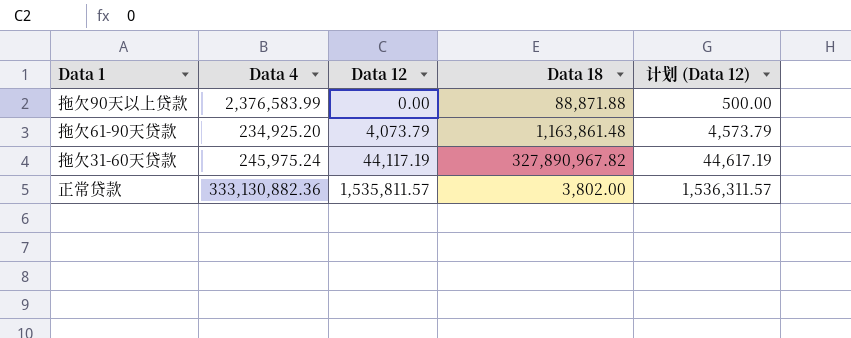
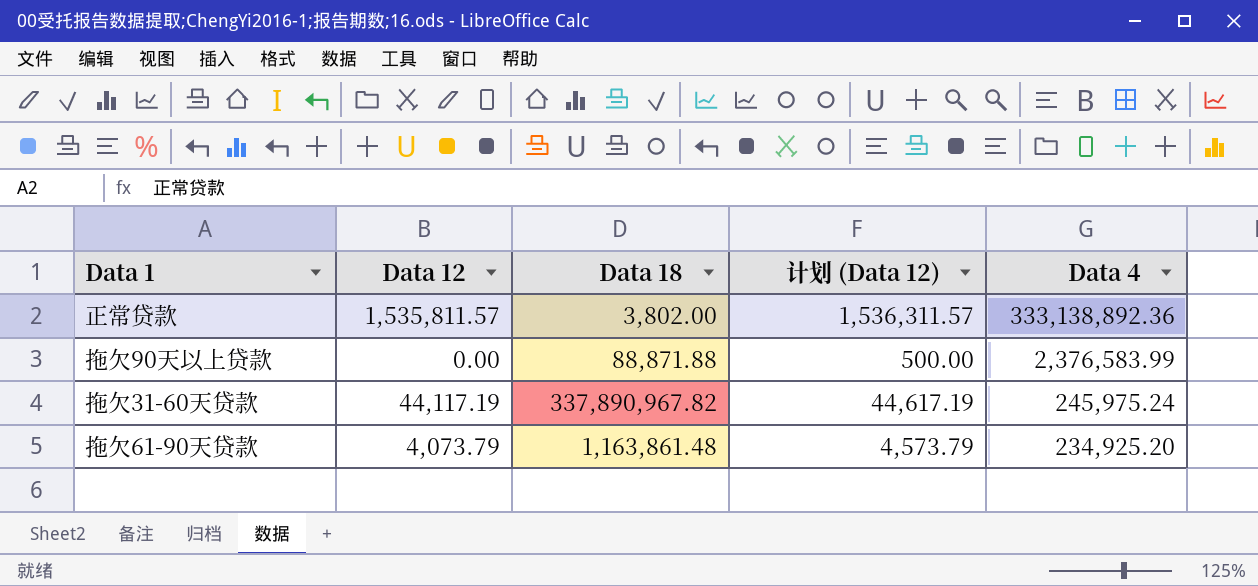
row order: Data 12 ascending -> Data 4 descending
column Data 4 | position: 2 -> 5
正常贷款 | Data 4: 333,130,882.36 -> 333,138,892.36
拖欠31-60天贷款 | Data 18: 327,890,967.82 -> 337,890,967.82

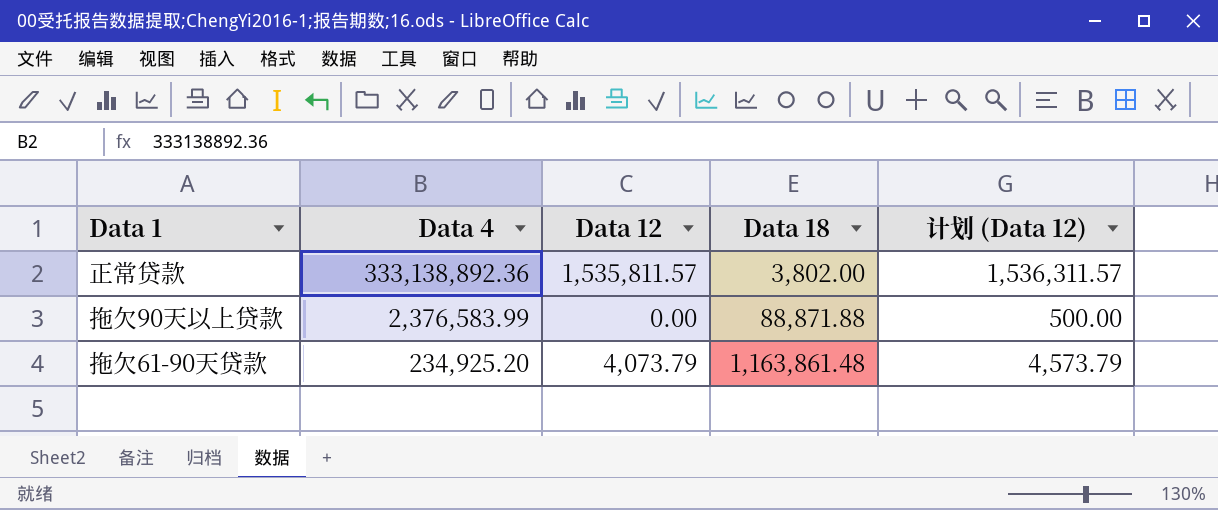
column Data 4 | position: 5 -> 2
row 拖欠31-60天贷款: 44,117.19 | 337,890,967.82 | 44,617.19 | 245,975.24 -> none

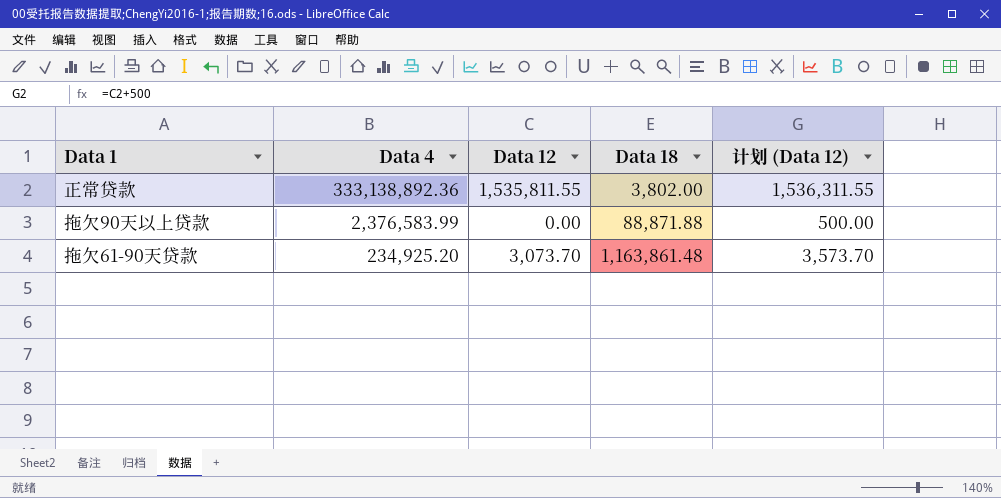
正常贷款 | Data 12: 1,535,811.57 -> 1,535,811.55
正常贷款 | 计划 (Data 12): 1,536,311.57 -> 1,536,311.55
拖欠61-90天贷款 | Data 12: 4,073.79 -> 3,073.70
拖欠61-90天贷款 | 计划 (Data 12): 4,573.79 -> 3,573.70

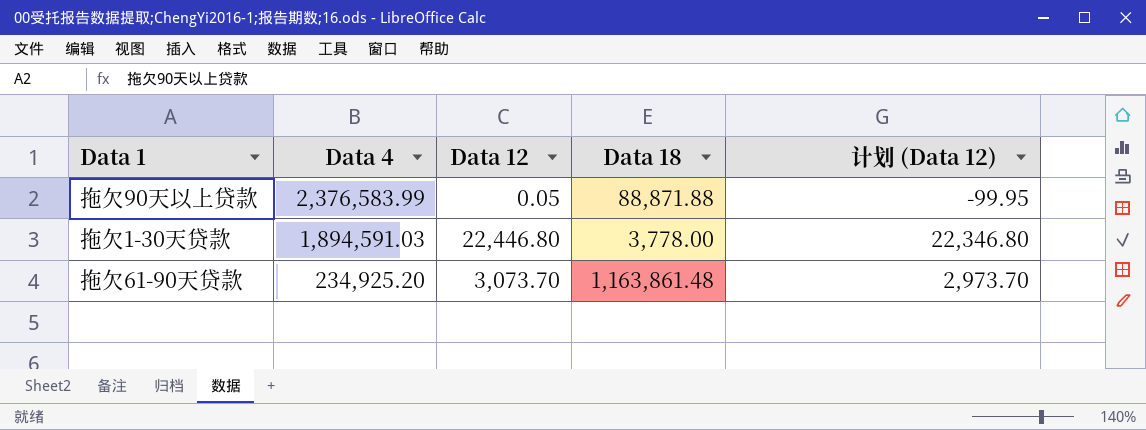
column 计划 (Data 12) | formula: [Data 12] + 500 -> [Data 12] - 100
row 正常贷款: 333,138,892.36 | 1,535,811.55 | 3,802.00 | 1,536,311.55 -> none
拖欠90天以上贷款 | Data 12: 0.00 -> 0.05
row 拖欠1-30天贷款: none -> 1,894,591.03 | 22,446.80 | 3,778.00 | 22,346.80

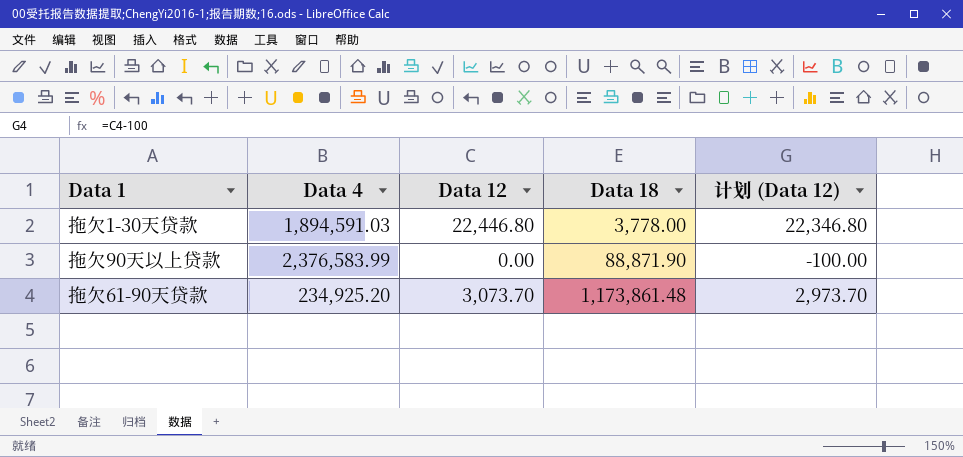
row order: Data 4 descending -> Data 18 ascending
拖欠90天以上贷款 | Data 12: 0.05 -> 0.00
拖欠90天以上贷款 | Data 18: 88,871.88 -> 88,871.90
拖欠90天以上贷款 | 计划 (Data 12): -99.95 -> -100.00
拖欠61-90天贷款 | Data 18: 1,163,861.48 -> 1,173,861.48

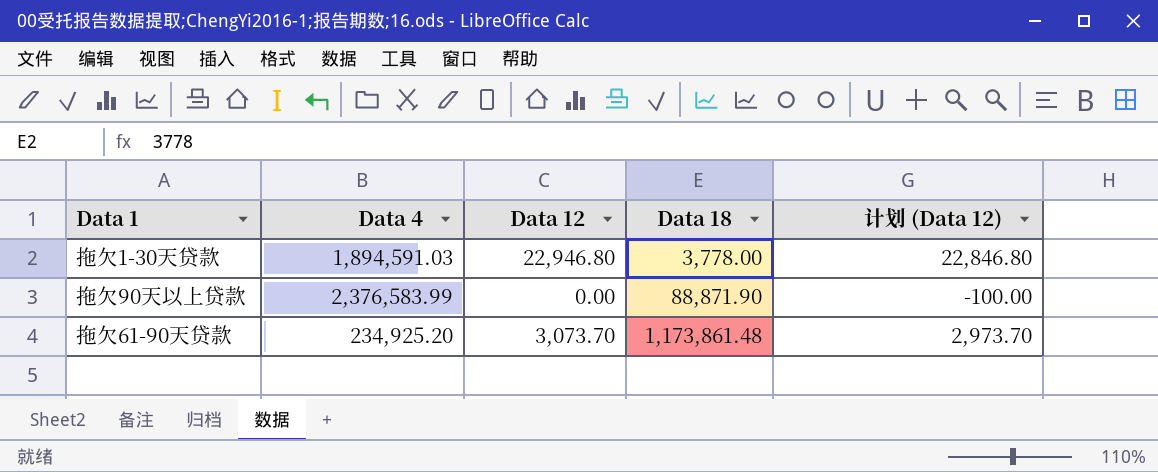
拖欠1-30天贷款 | Data 12: 22,446.80 -> 22,946.80
拖欠1-30天贷款 | 计划 (Data 12): 22,346.80 -> 22,846.80

